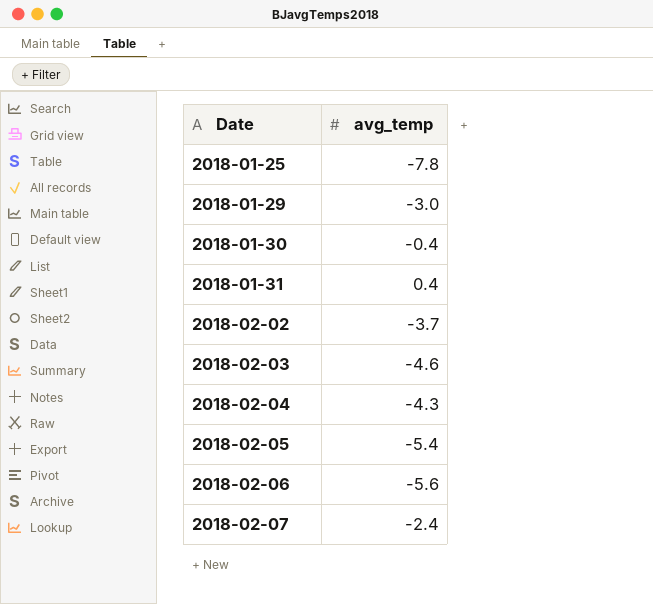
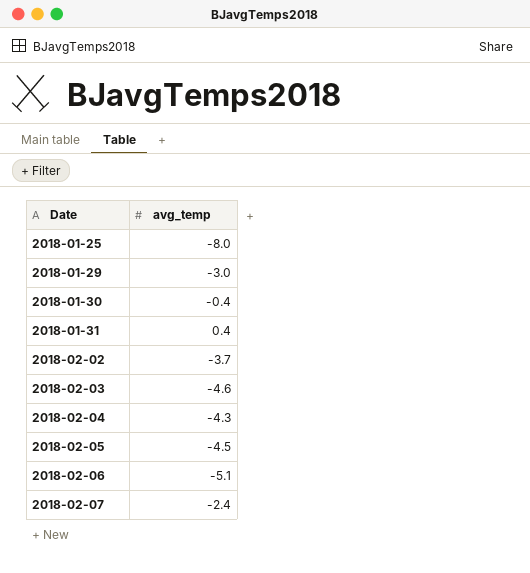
2018-01-25 | avg_temp: -7.8 -> -8.0
2018-02-05 | avg_temp: -5.4 -> -4.5
2018-02-06 | avg_temp: -5.6 -> -5.1

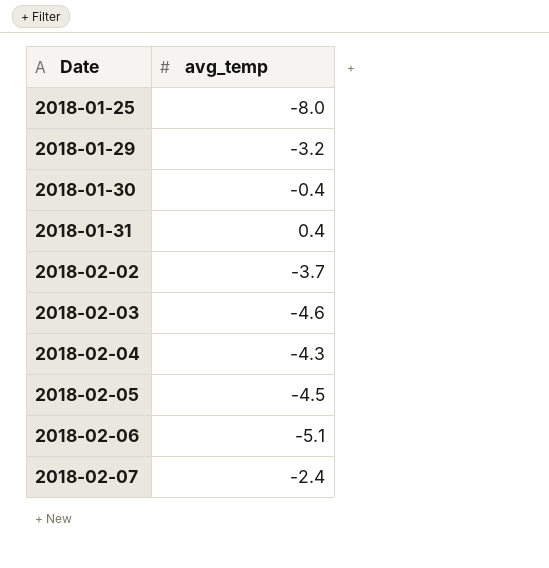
2018-01-29 | avg_temp: -3.0 -> -3.2

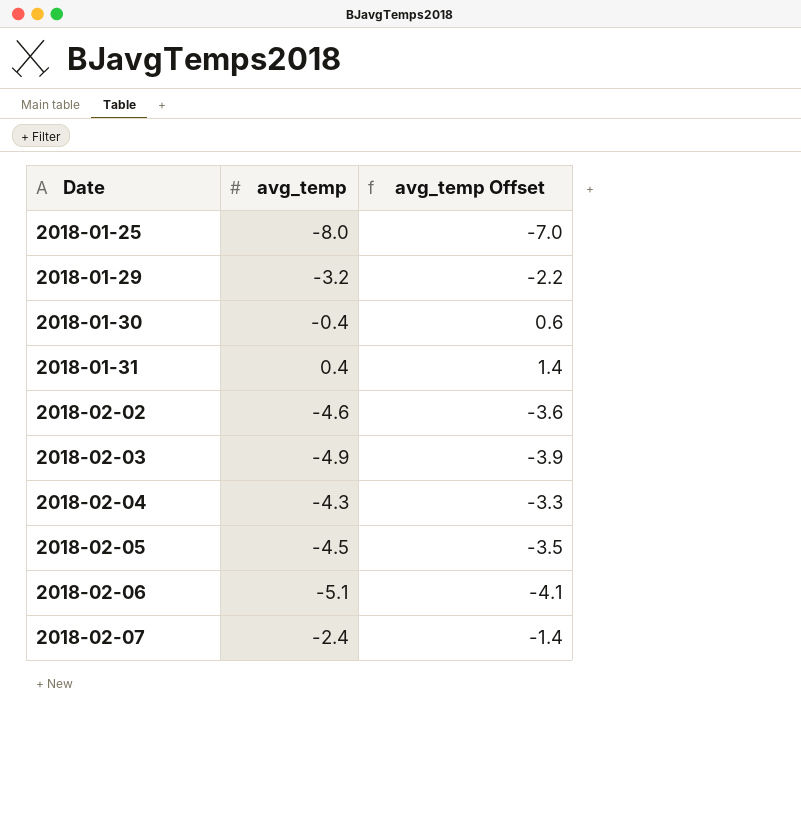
column avg_temp Offset | formula: none -> [avg_temp] + 1
2018-02-02 | avg_temp: -3.7 -> -4.6
2018-02-03 | avg_temp: -4.6 -> -4.9

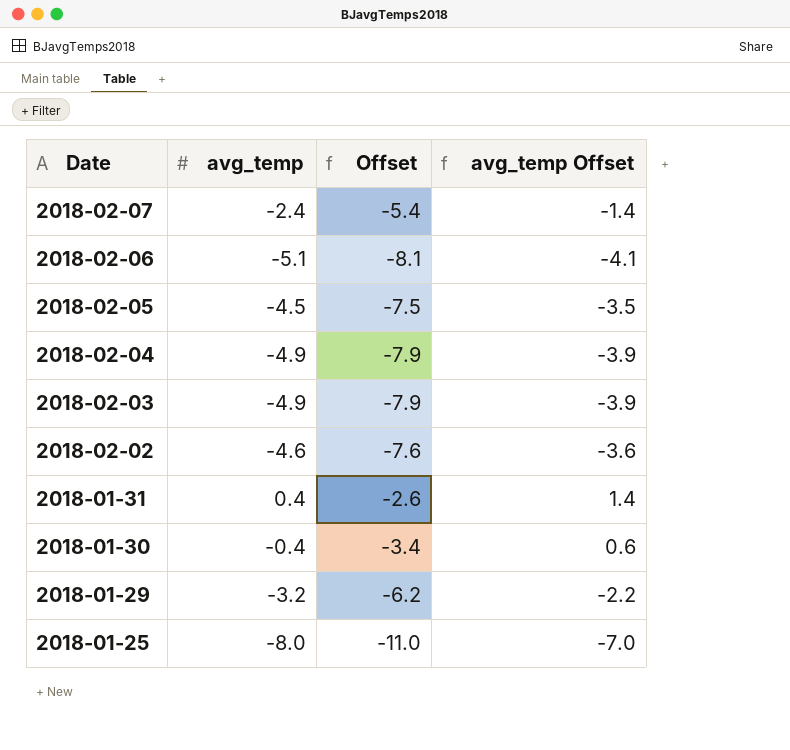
row order: Date ascending -> Date descending
column Offset | formula: none -> [avg_temp] - 3
2018-02-04 | avg_temp: -4.3 -> -4.9
2018-02-04 | avg_temp Offset: -3.3 -> -3.9

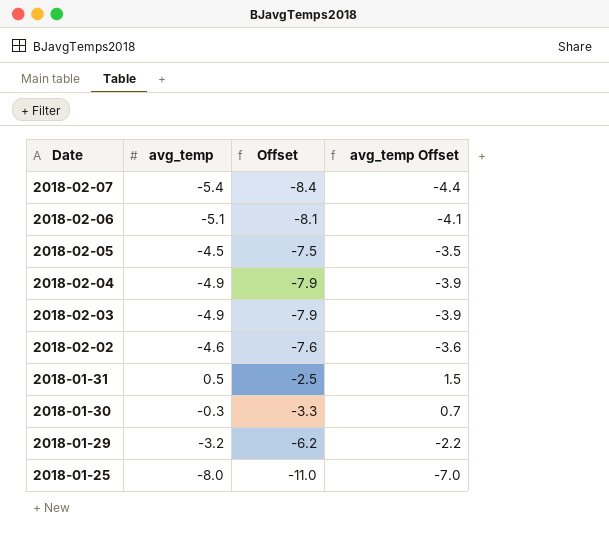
2018-02-07 | avg_temp: -2.4 -> -5.4
2018-02-07 | Offset: -5.4 -> -8.4
2018-02-07 | avg_temp Offset: -1.4 -> -4.4
2018-01-31 | avg_temp: 0.4 -> 0.5
2018-01-31 | Offset: -2.6 -> -2.5
2018-01-31 | avg_temp Offset: 1.4 -> 1.5
2018-01-30 | avg_temp: -0.4 -> -0.3
2018-01-30 | Offset: -3.4 -> -3.3
2018-01-30 | avg_temp Offset: 0.6 -> 0.7

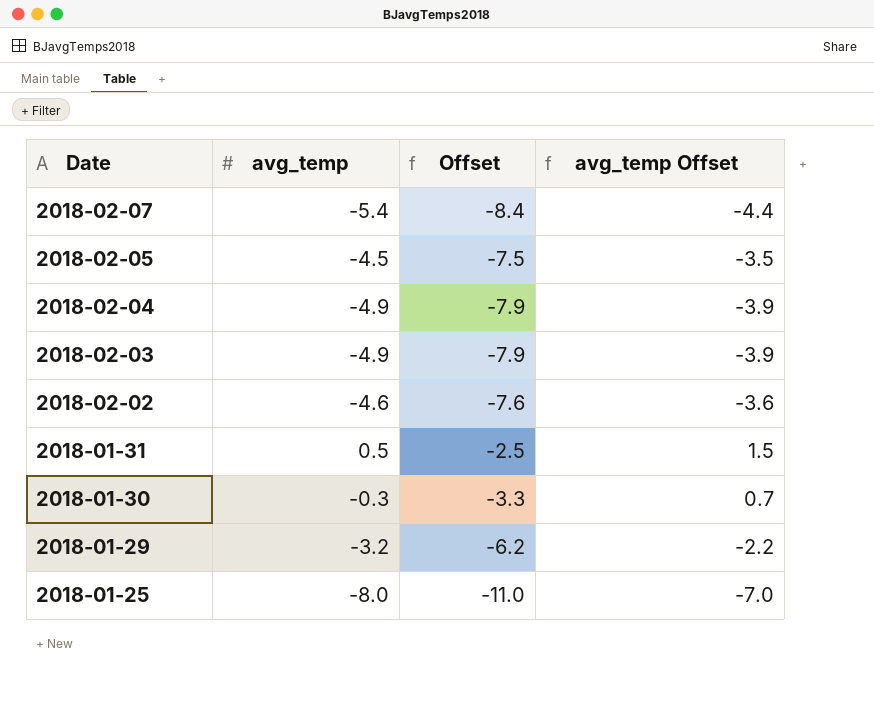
row 2018-02-06: -5.1 | -8.1 | -4.1 -> none

